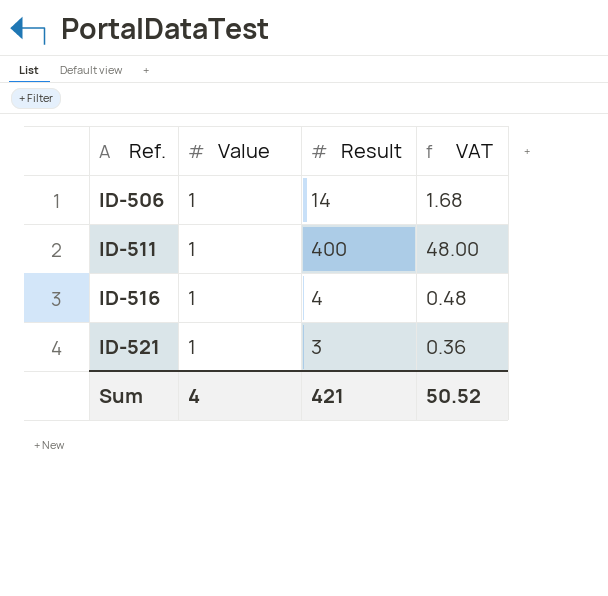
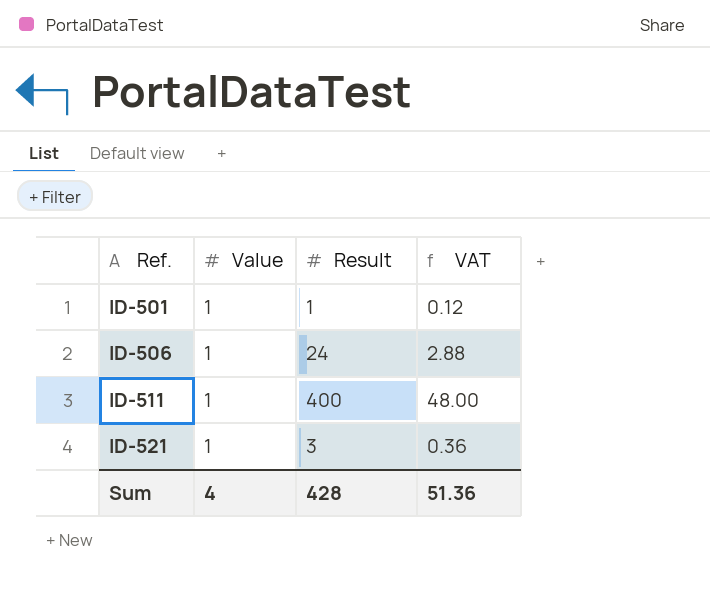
row ID-516: 1 | 4 | 0.48 -> none
row ID-501: none -> 1 | 1 | 0.12
ID-506 | Result: 14 -> 24
ID-506 | VAT: 1.68 -> 2.88
Sum | Result: 421 -> 428
Sum | VAT: 50.52 -> 51.36

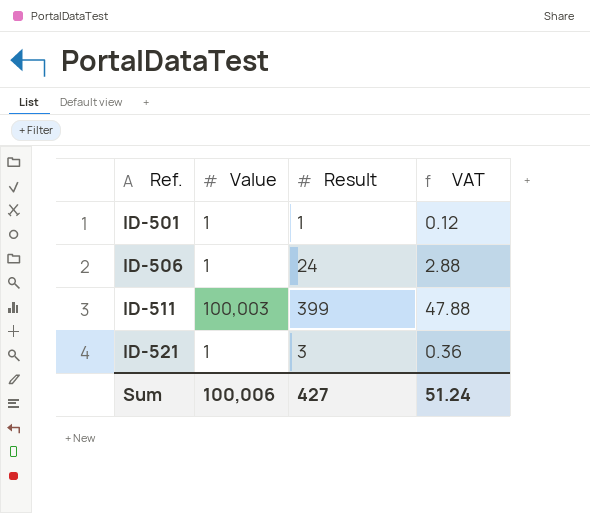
ID-511 | Value: 1 -> 100,003
ID-511 | Result: 400 -> 399
ID-511 | VAT: 48.00 -> 47.88
Sum | Value: 4 -> 100,006
Sum | Result: 428 -> 427
Sum | VAT: 51.36 -> 51.24

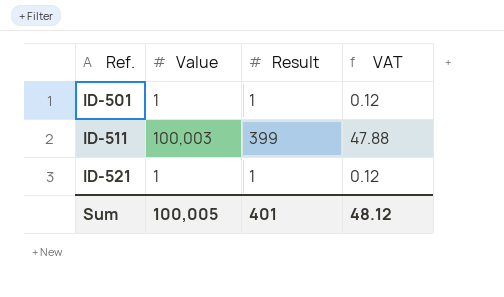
row ID-506: 1 | 24 | 2.88 -> none
ID-521 | Result: 3 -> 1
ID-521 | VAT: 0.36 -> 0.12
Sum | Value: 100,006 -> 100,005
Sum | Result: 427 -> 401
Sum | VAT: 51.24 -> 48.12

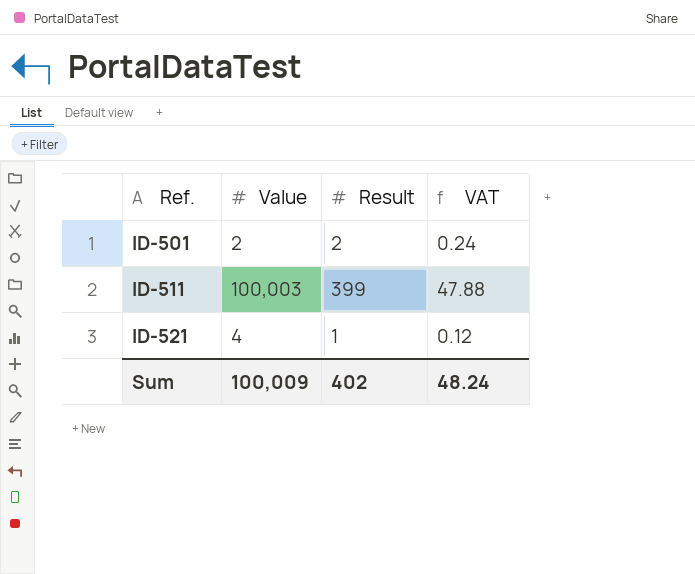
ID-501 | Value: 1 -> 2
ID-501 | Result: 1 -> 2
ID-501 | VAT: 0.12 -> 0.24
ID-521 | Value: 1 -> 4
Sum | Value: 100,005 -> 100,009
Sum | Result: 401 -> 402
Sum | VAT: 48.12 -> 48.24

